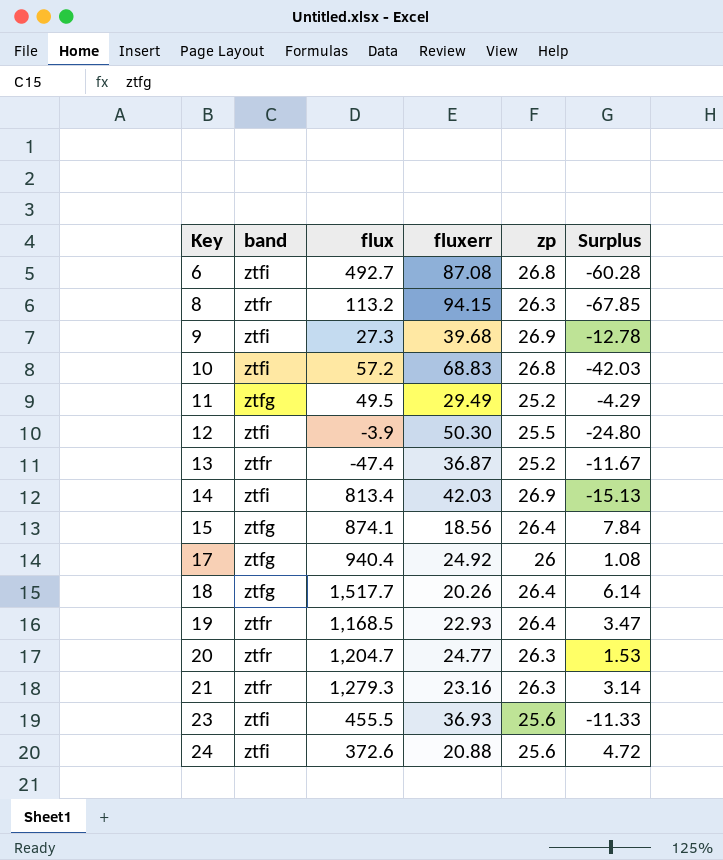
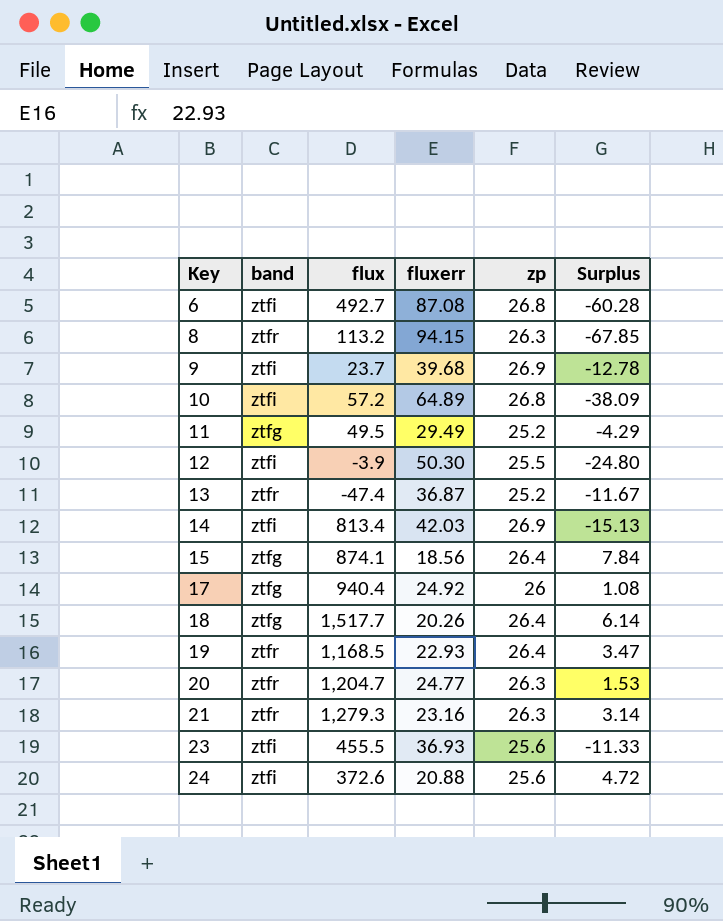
9 | flux: 27.3 -> 23.7
10 | fluxerr: 68.83 -> 64.89
10 | Surplus: -42.03 -> -38.09

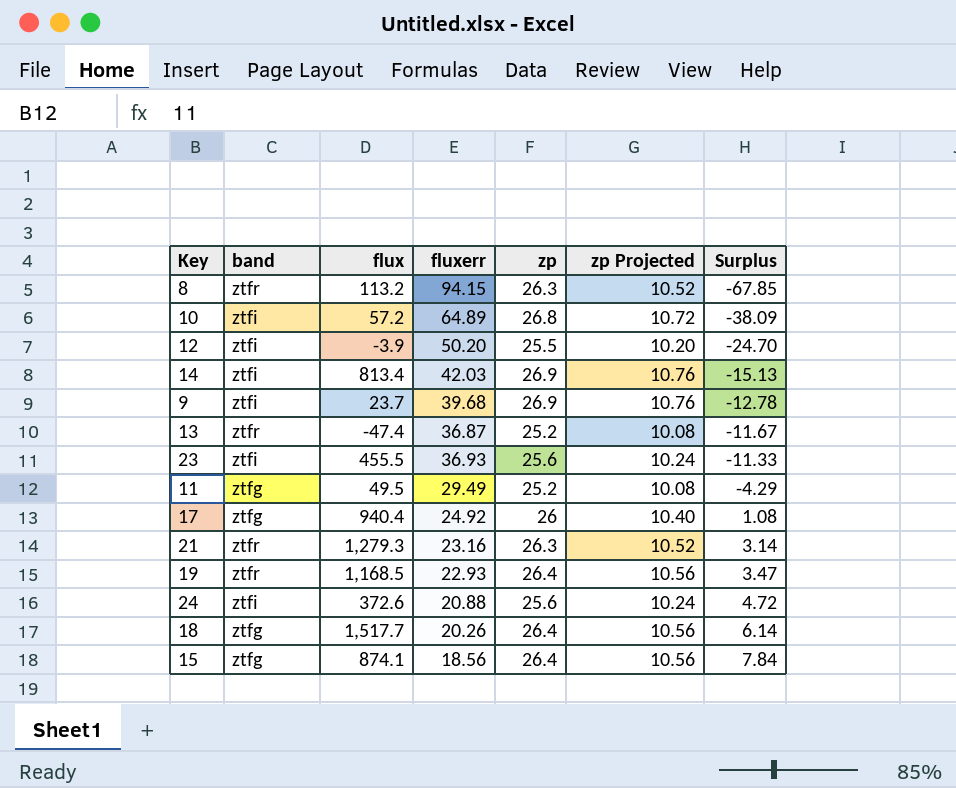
row order: Key ascending -> Surplus ascending
column zp Projected | formula: none -> [zp] * 0.4
row 6: ztfi | 492.7 | 87.08 | 26.8 | -60.28 -> none
row 20: ztfr | 1,204.7 | 24.77 | 26.3 | 1.53 -> none
12 | fluxerr: 50.30 -> 50.20
12 | Surplus: -24.80 -> -24.70

